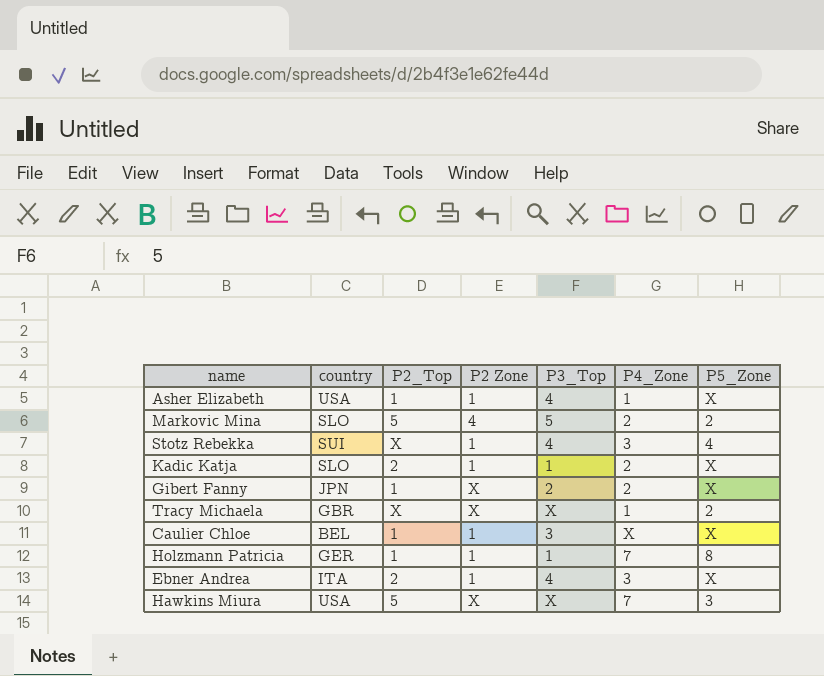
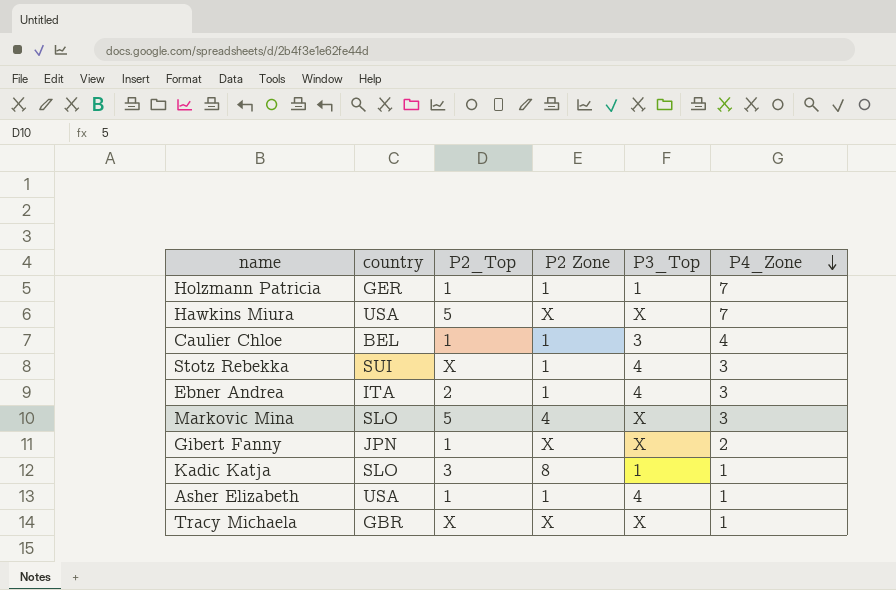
row order: none -> P4_Zone descending
column P5_Zone | position: 7 -> none
Caulier Chloe | P4_Zone: X -> 4
Markovic Mina | P3_Top: 5 -> X
Markovic Mina | P4_Zone: 2 -> 3
Gibert Fanny | P3_Top: 2 -> X
Kadic Katja | P2_Top: 2 -> 3
Kadic Katja | P2 Zone: 1 -> 8
Kadic Katja | P4_Zone: 2 -> 1

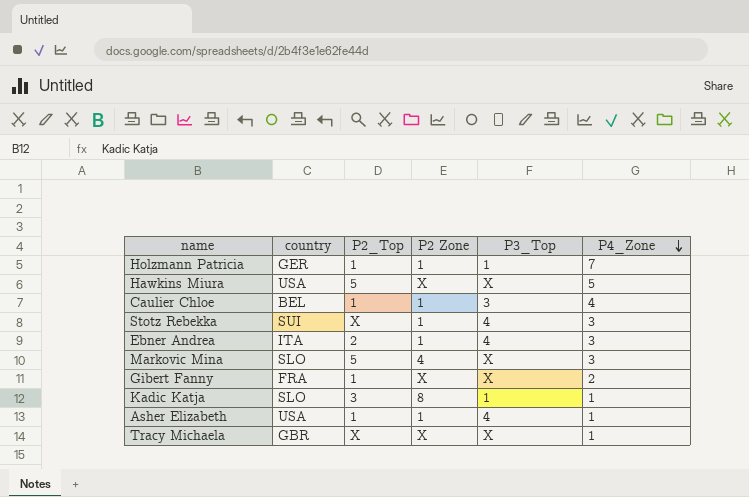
Hawkins Miura | P4_Zone: 7 -> 5
Gibert Fanny | country: JPN -> FRA

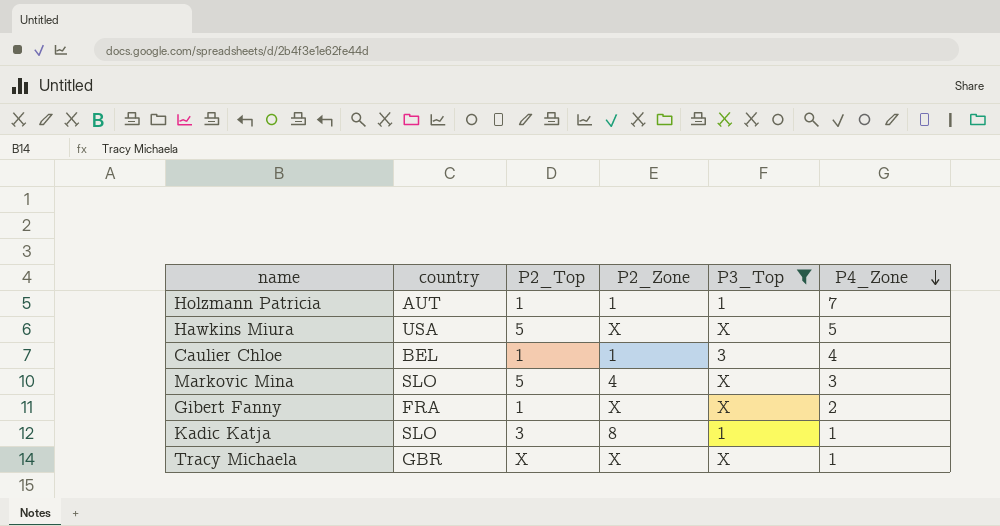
filter: none -> P3_Top != 4
column name: P2 Zone -> P2_Zone
Holzmann Patricia | country: GER -> AUT

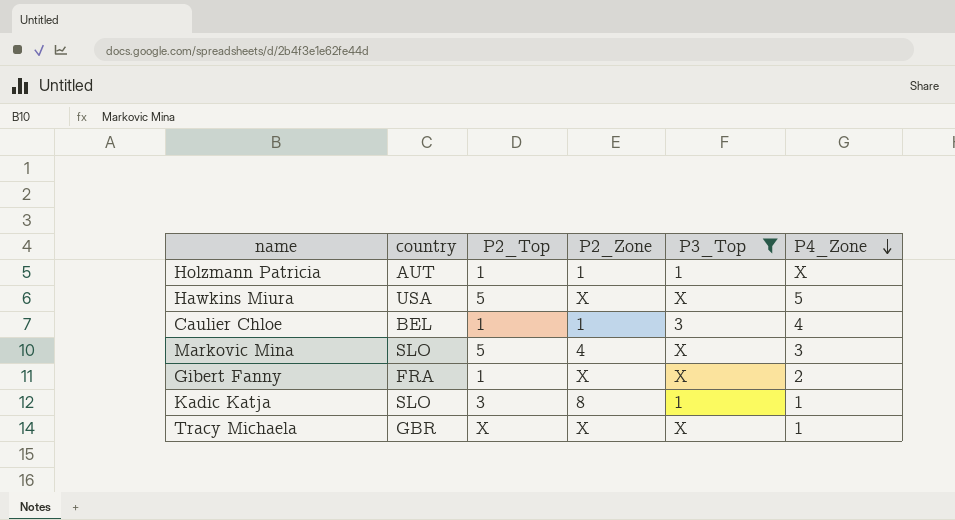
Holzmann Patricia | P4_Zone: 7 -> X

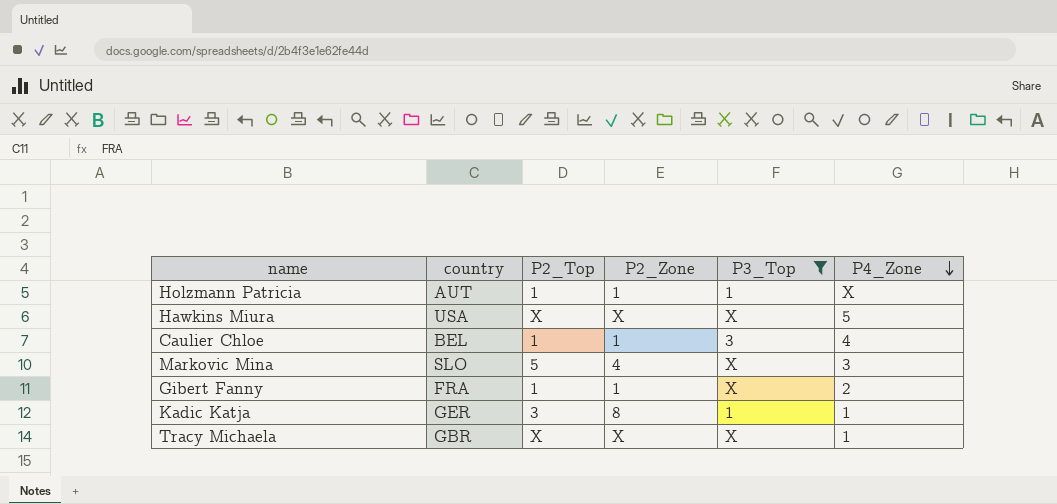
Hawkins Miura | P2_Top: 5 -> X
Gibert Fanny | P2_Zone: X -> 1
Kadic Katja | country: SLO -> GER

